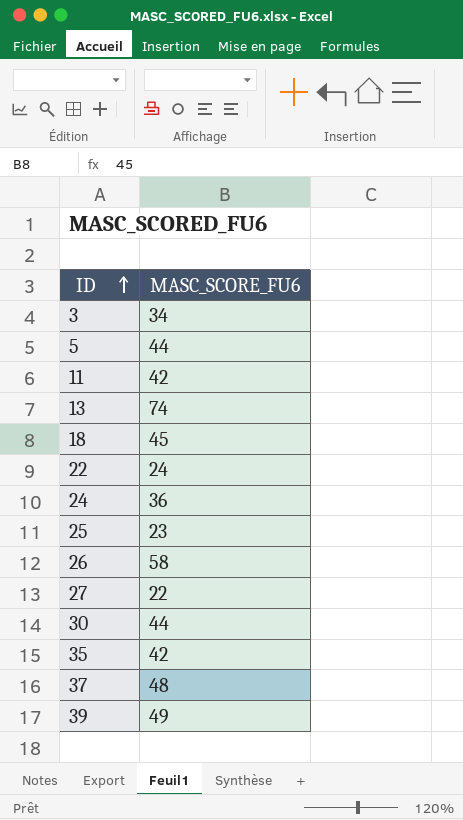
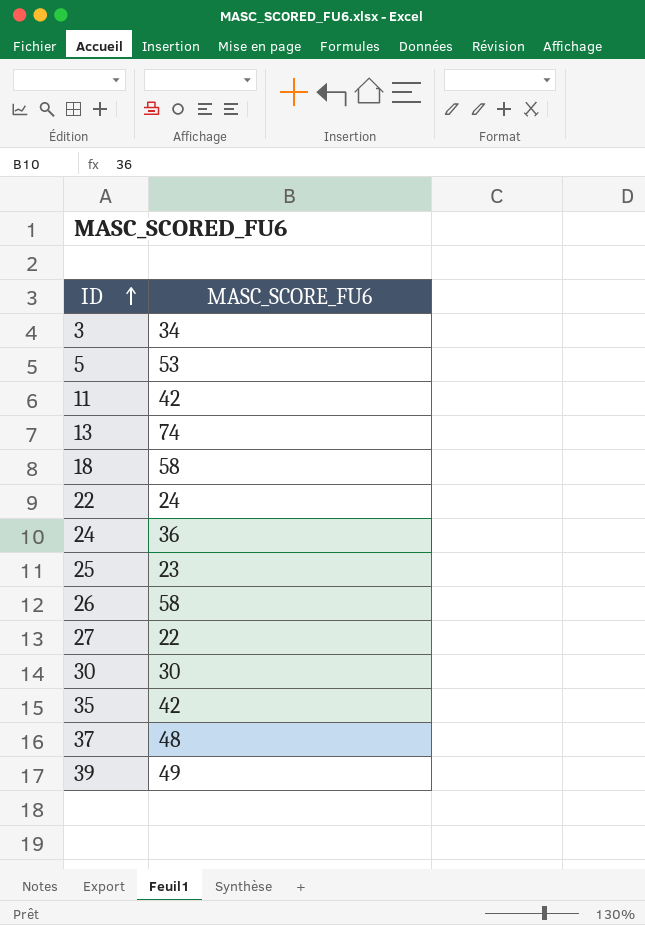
5 | MASC_SCORE_FU6: 44 -> 53
18 | MASC_SCORE_FU6: 45 -> 58
30 | MASC_SCORE_FU6: 44 -> 30

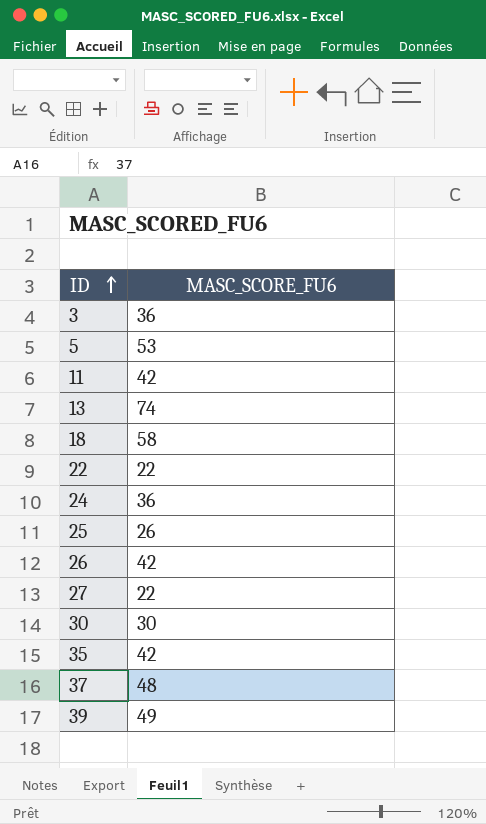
3 | MASC_SCORE_FU6: 34 -> 36
22 | MASC_SCORE_FU6: 24 -> 22
25 | MASC_SCORE_FU6: 23 -> 26
26 | MASC_SCORE_FU6: 58 -> 42

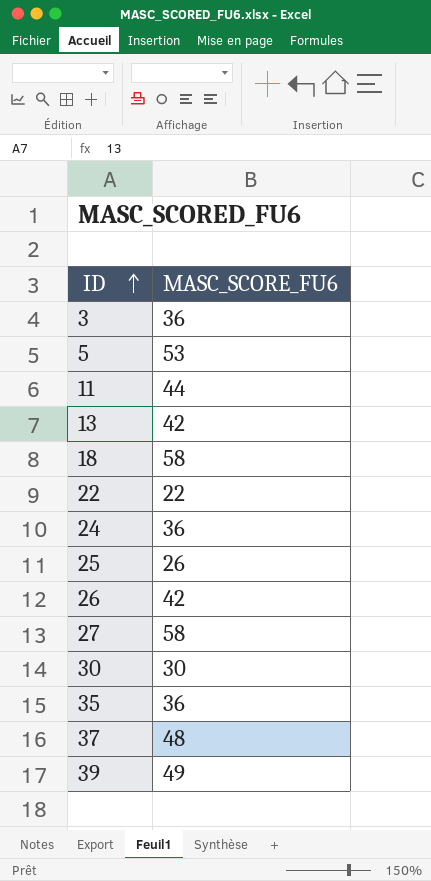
11 | MASC_SCORE_FU6: 42 -> 44
13 | MASC_SCORE_FU6: 74 -> 42
27 | MASC_SCORE_FU6: 22 -> 58
35 | MASC_SCORE_FU6: 42 -> 36

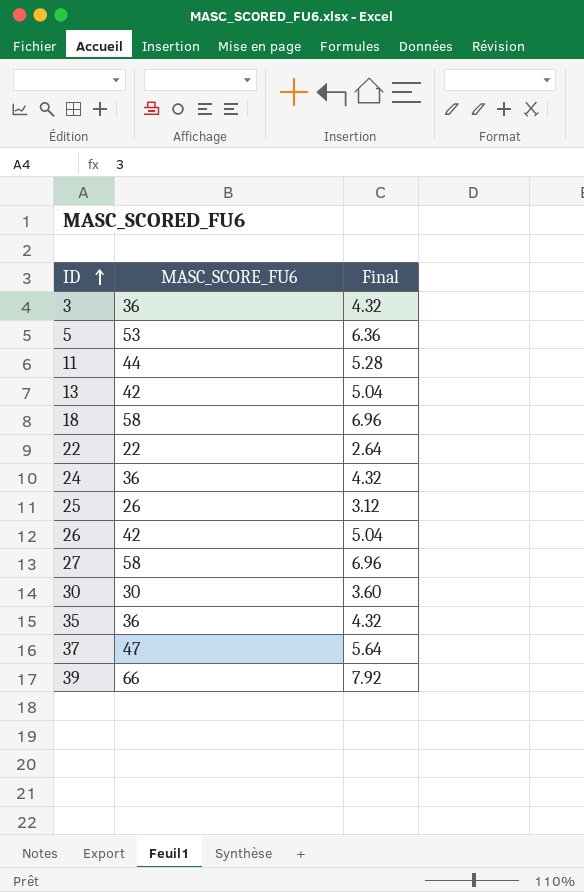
column Final | formula: none -> [MASC_SCORE_FU6] * 0.12
37 | MASC_SCORE_FU6: 48 -> 47
39 | MASC_SCORE_FU6: 49 -> 66

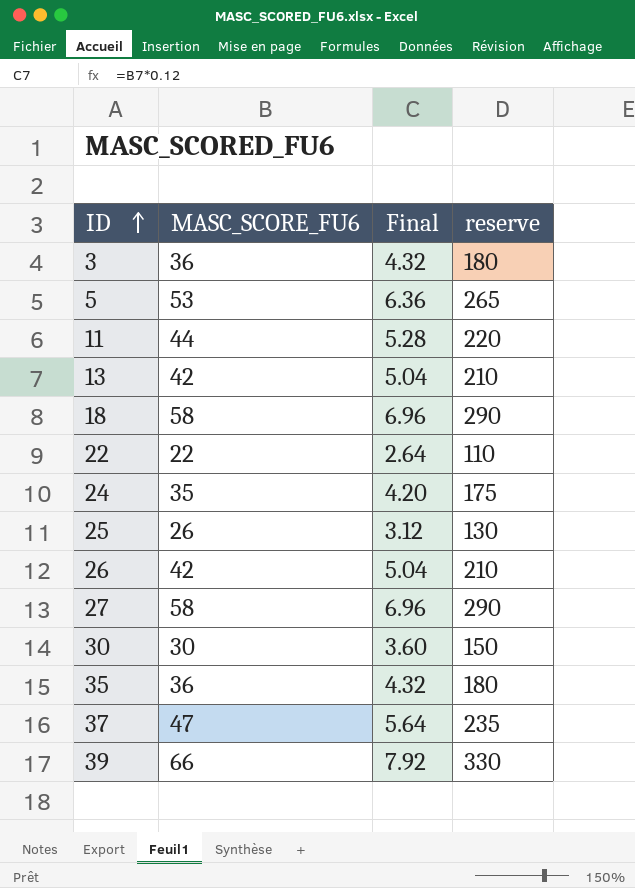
column reserve | formula: none -> [MASC_SCORE_FU6] * 5
24 | MASC_SCORE_FU6: 36 -> 35
24 | Final: 4.32 -> 4.20

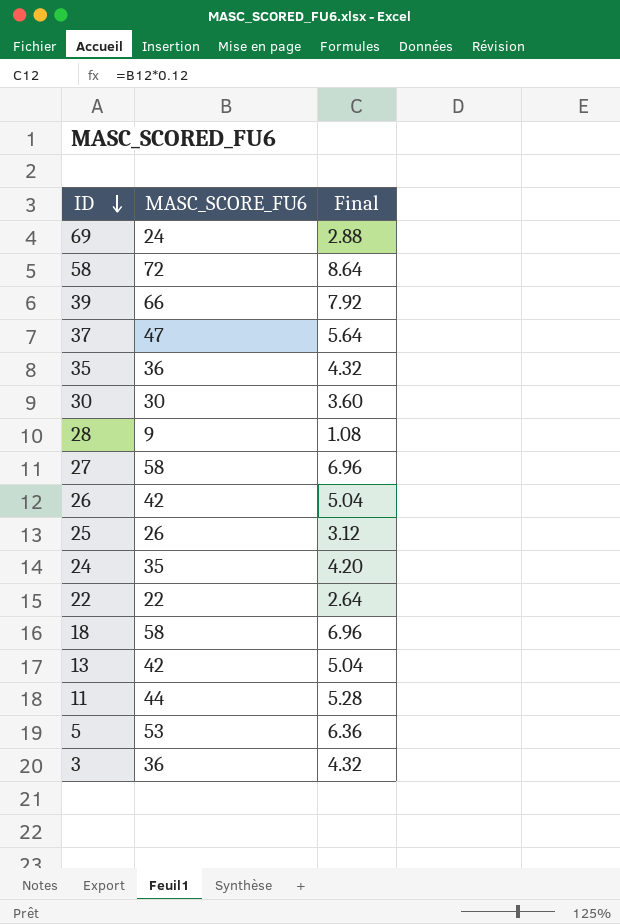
row order: ID ascending -> ID descending
column reserve | formula: [MASC_SCORE_FU6] * 5 -> none
row 69: none -> 24 | 2.88
row 58: none -> 72 | 8.64
row 28: none -> 9 | 1.08

